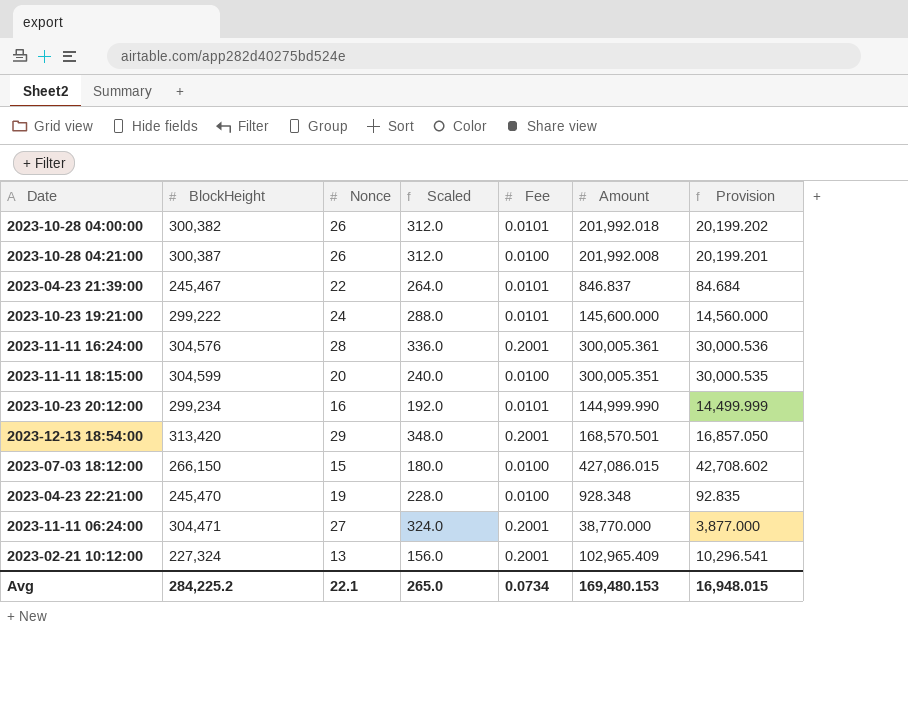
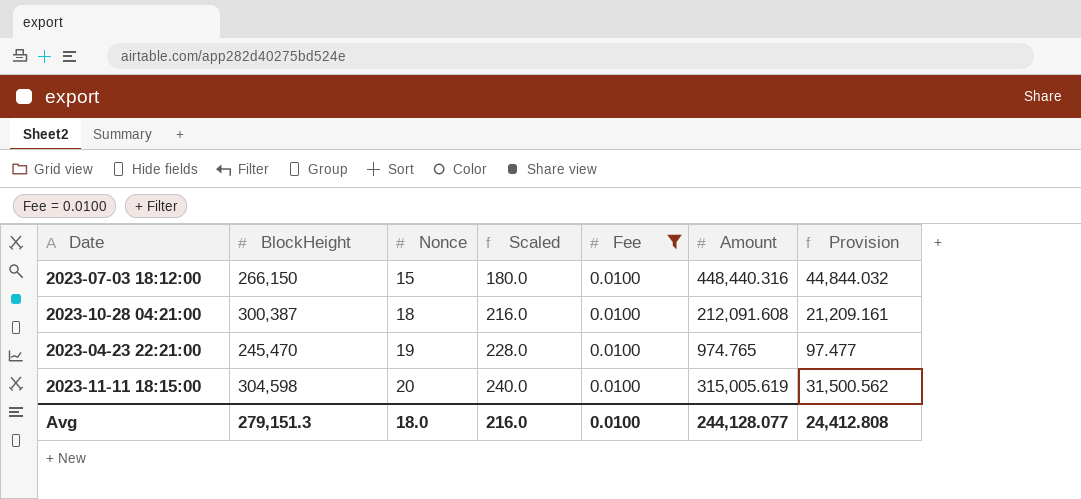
filter: none -> Fee = 0.0100
row order: none -> Nonce ascending
2023-07-03 18:12:00 | Amount: 427,086.015 -> 448,440.316
2023-07-03 18:12:00 | Provision: 42,708.602 -> 44,844.032
2023-10-28 04:21:00 | Nonce: 26 -> 18
2023-10-28 04:21:00 | Scaled: 312.0 -> 216.0
2023-10-28 04:21:00 | Amount: 201,992.008 -> 212,091.608
2023-10-28 04:21:00 | Provision: 20,199.201 -> 21,209.161
2023-04-23 22:21:00 | Amount: 928.348 -> 974.765
2023-04-23 22:21:00 | Provision: 92.835 -> 97.477
2023-11-11 18:15:00 | BlockHeight: 304,599 -> 304,598
2023-11-11 18:15:00 | Amount: 300,005.351 -> 315,005.619
2023-11-11 18:15:00 | Provision: 30,000.535 -> 31,500.562
Avg | BlockHeight: 284,225.2 -> 279,151.3
Avg | Nonce: 22.1 -> 18.0
Avg | Scaled: 265.0 -> 216.0
Avg | Fee: 0.0734 -> 0.0100
Avg | Amount: 169,480.153 -> 244,128.077
Avg | Provision: 16,948.015 -> 24,412.808

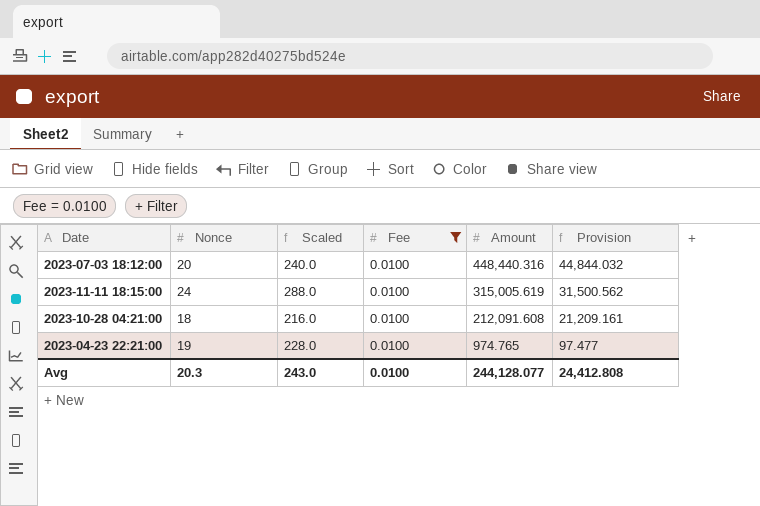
row order: Nonce ascending -> Amount descending
column BlockHeight | position: 2 -> none
2023-07-03 18:12:00 | Nonce: 15 -> 20
2023-07-03 18:12:00 | Scaled: 180.0 -> 240.0
2023-11-11 18:15:00 | Nonce: 20 -> 24
2023-11-11 18:15:00 | Scaled: 240.0 -> 288.0
Avg | Nonce: 18.0 -> 20.3
Avg | Scaled: 216.0 -> 243.0

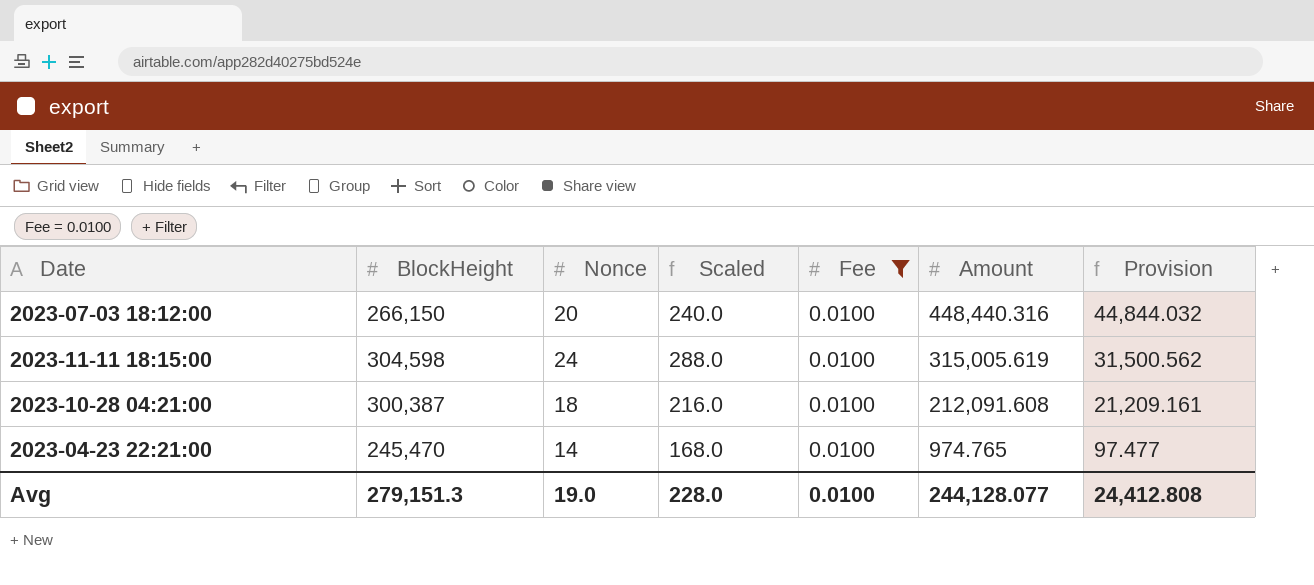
column BlockHeight | position: none -> 2
2023-04-23 22:21:00 | Nonce: 19 -> 14
2023-04-23 22:21:00 | Scaled: 228.0 -> 168.0
Avg | Nonce: 20.3 -> 19.0
Avg | Scaled: 243.0 -> 228.0

